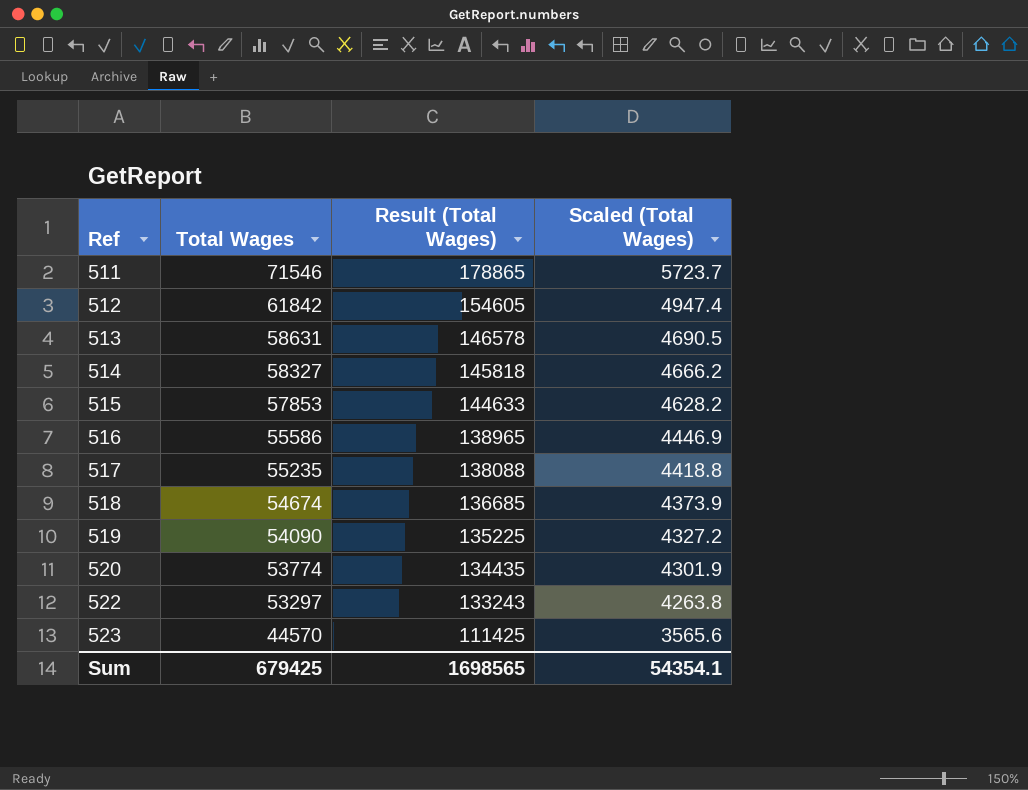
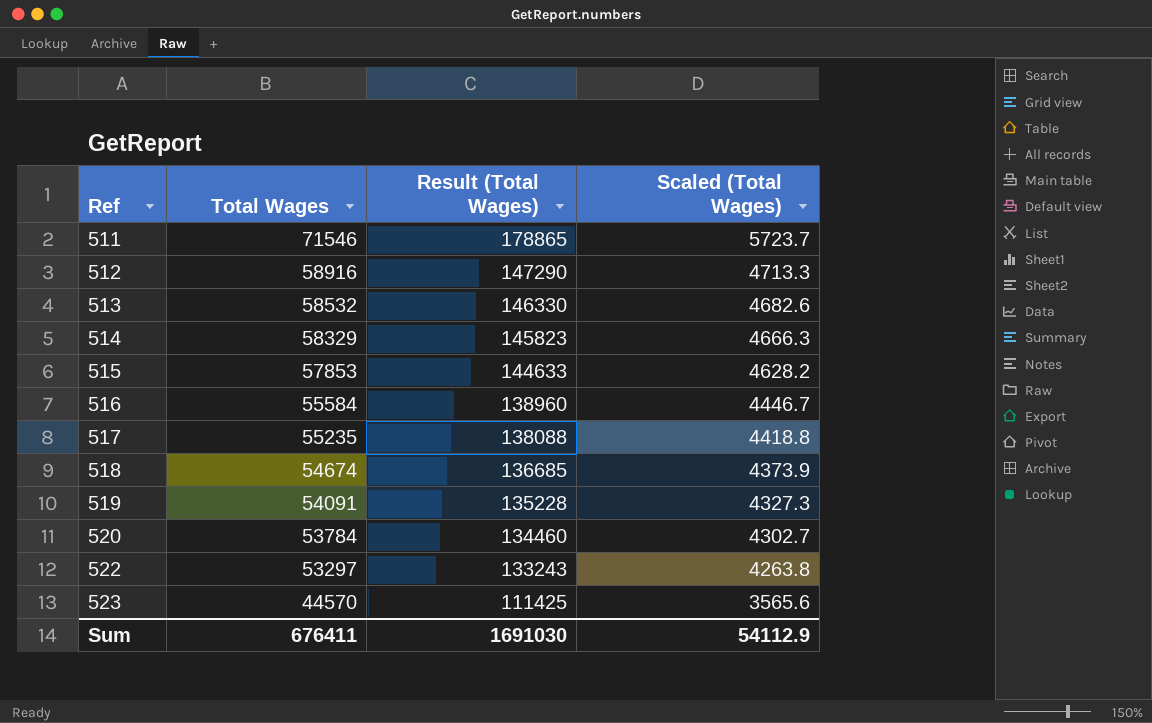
512 | Total Wages: 61842 -> 58916
512 | Result (Total Wages): 154605 -> 147290
512 | Scaled (Total Wages): 4947.4 -> 4713.3
513 | Total Wages: 58631 -> 58532
513 | Result (Total Wages): 146578 -> 146330
513 | Scaled (Total Wages): 4690.5 -> 4682.6
514 | Total Wages: 58327 -> 58329
514 | Result (Total Wages): 145818 -> 145823
514 | Scaled (Total Wages): 4666.2 -> 4666.3
516 | Total Wages: 55586 -> 55584
516 | Result (Total Wages): 138965 -> 138960
516 | Scaled (Total Wages): 4446.9 -> 4446.7
519 | Total Wages: 54090 -> 54091
519 | Result (Total Wages): 135225 -> 135228
519 | Scaled (Total Wages): 4327.2 -> 4327.3
520 | Total Wages: 53774 -> 53784
520 | Result (Total Wages): 134435 -> 134460
520 | Scaled (Total Wages): 4301.9 -> 4302.7
Sum | Total Wages: 679425 -> 676411
Sum | Result (Total Wages): 1698565 -> 1691030
Sum | Scaled (Total Wages): 54354.1 -> 54112.9

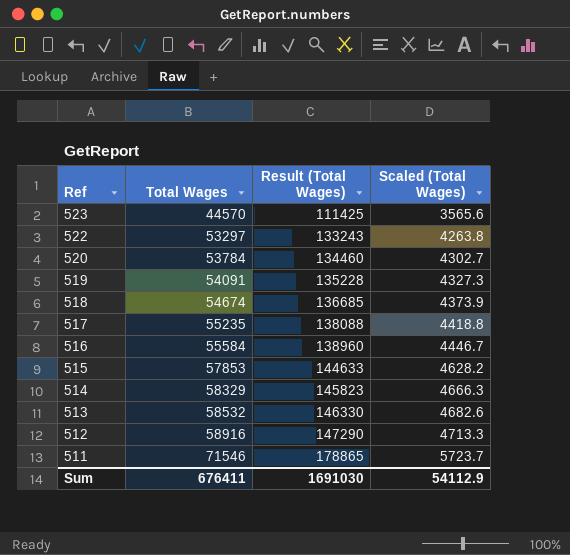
row order: Ref ascending -> Ref descending

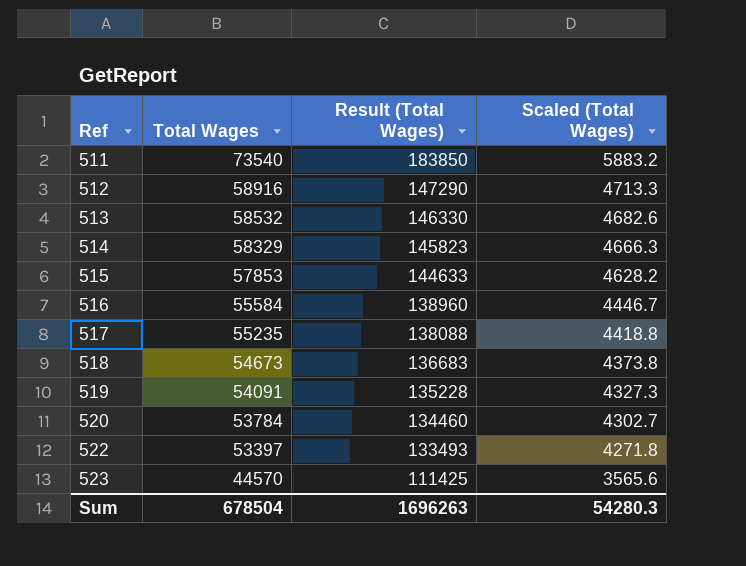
row order: Ref descending -> Ref ascending
511 | Total Wages: 71546 -> 73540
511 | Result (Total Wages): 178865 -> 183850
511 | Scaled (Total Wages): 5723.7 -> 5883.2
518 | Total Wages: 54674 -> 54673
518 | Result (Total Wages): 136685 -> 136683
518 | Scaled (Total Wages): 4373.9 -> 4373.8
522 | Total Wages: 53297 -> 53397
522 | Result (Total Wages): 133243 -> 133493
522 | Scaled (Total Wages): 4263.8 -> 4271.8
Sum | Total Wages: 676411 -> 678504
Sum | Result (Total Wages): 1691030 -> 1696263
Sum | Scaled (Total Wages): 54112.9 -> 54280.3

